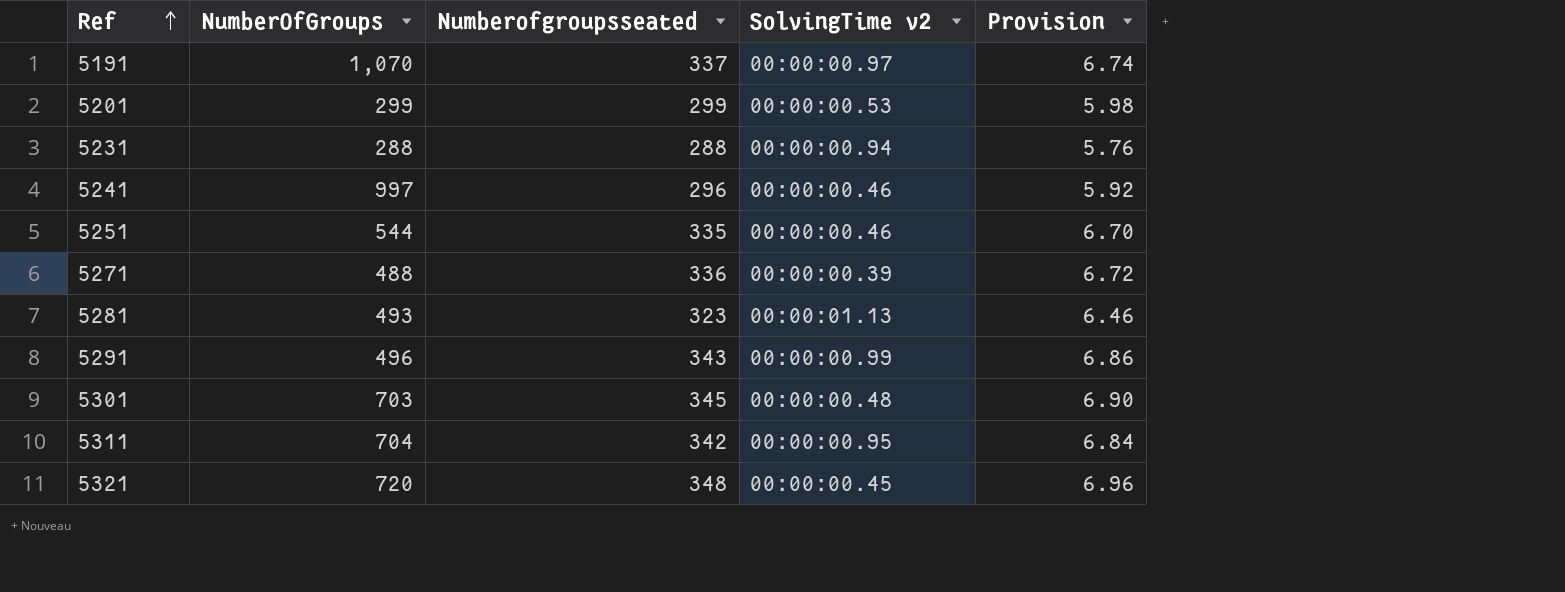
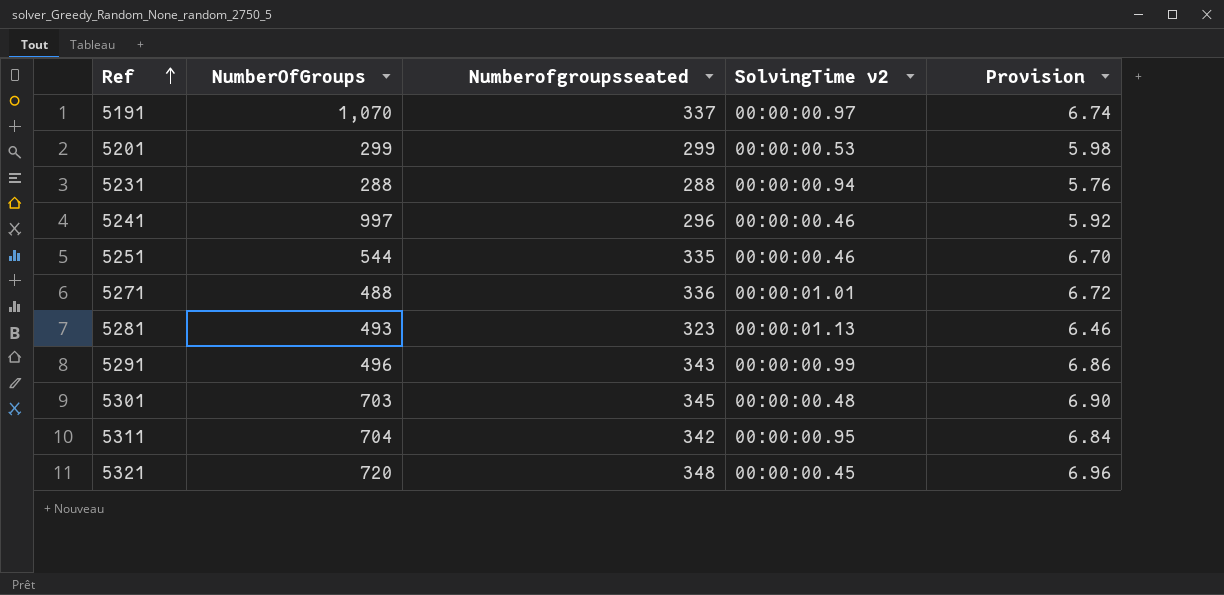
5271 | SolvingTime v2: 00:00:00.39 -> 00:00:01.01

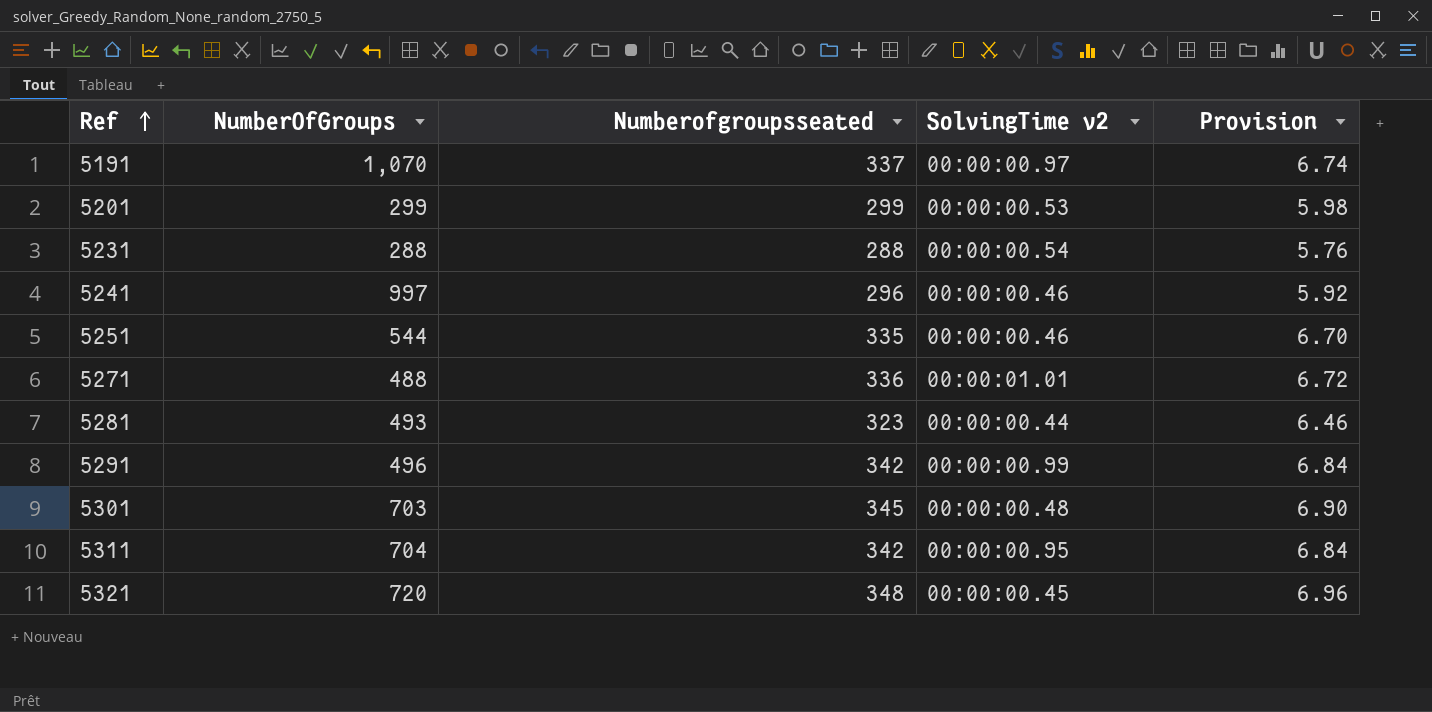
5231 | SolvingTime v2: 00:00:00.94 -> 00:00:00.54
5281 | SolvingTime v2: 00:00:01.13 -> 00:00:00.44
5291 | Numberofgroupsseated: 343 -> 342
5291 | Provision: 6.86 -> 6.84

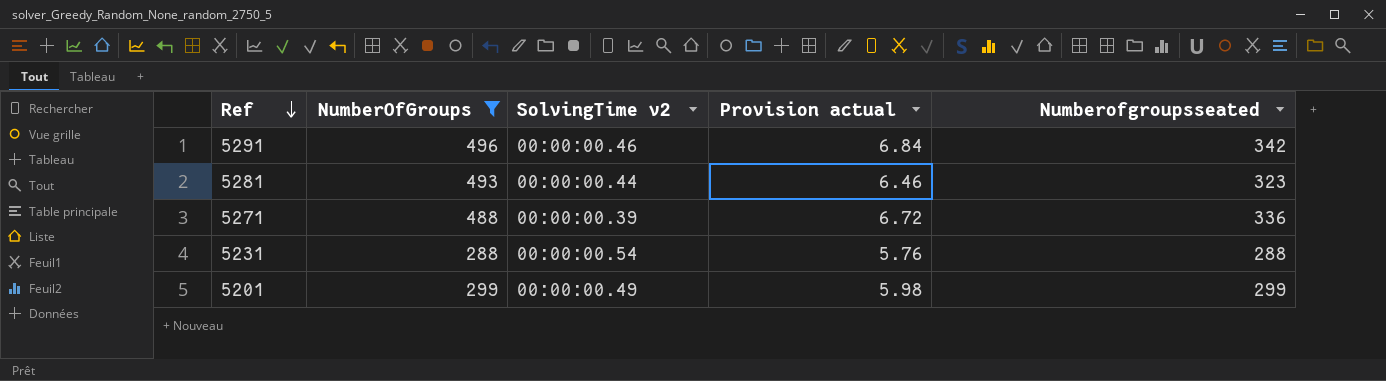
filter: none -> NumberOfGroups <= 496
row order: Ref ascending -> Ref descending
column name: Provision -> Provision actual
column Numberofgroupsseated | position: 3 -> 5
5291 | SolvingTime v2: 00:00:00.99 -> 00:00:00.46
5271 | SolvingTime v2: 00:00:01.01 -> 00:00:00.39
5201 | SolvingTime v2: 00:00:00.53 -> 00:00:00.49

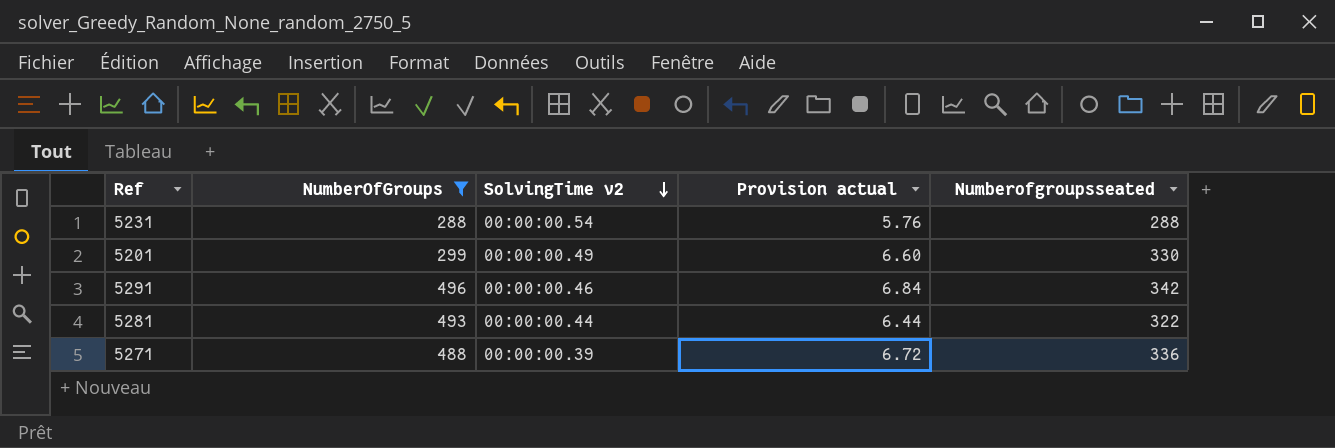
row order: Ref descending -> SolvingTime v2 descending
5201 | Provision actual: 5.98 -> 6.60
5201 | Numberofgroupsseated: 299 -> 330
5281 | Provision actual: 6.46 -> 6.44
5281 | Numberofgroupsseated: 323 -> 322

